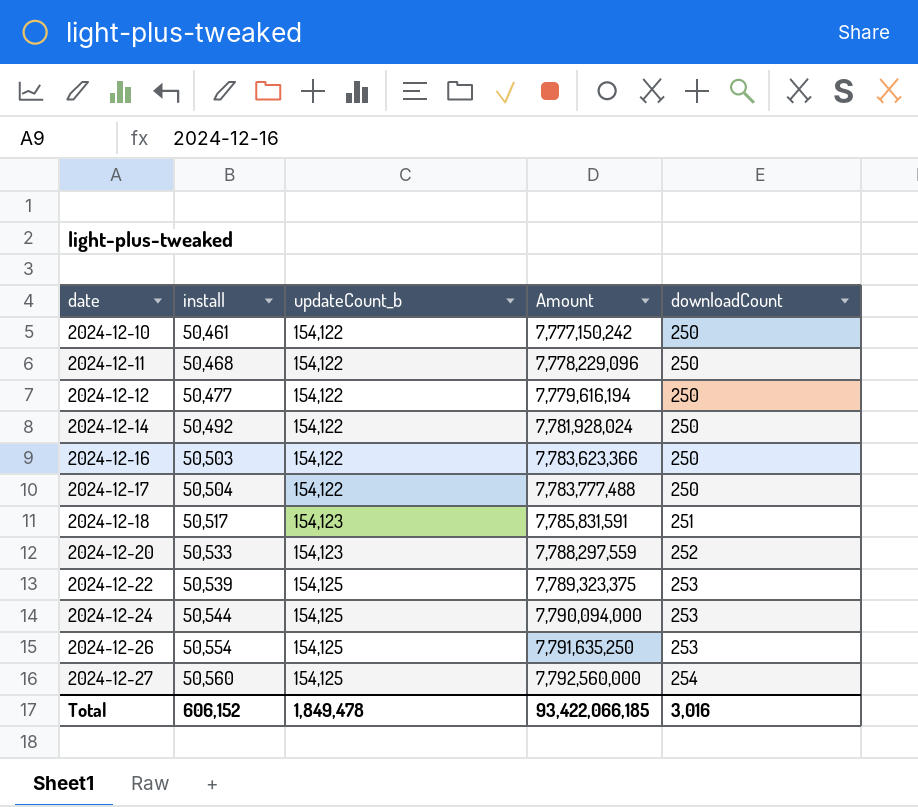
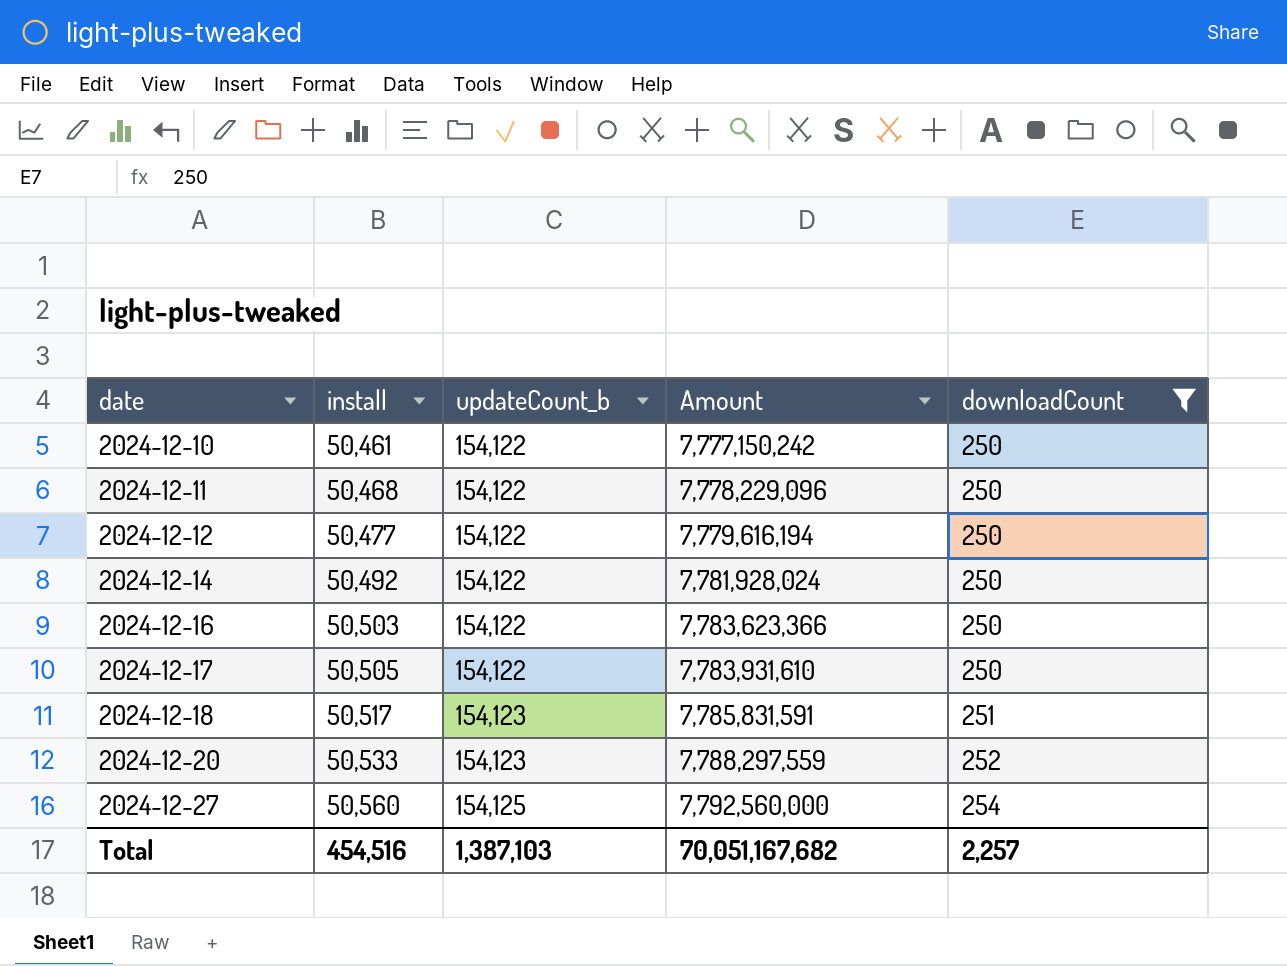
filter: none -> downloadCount != 253
2024-12-17 | install: 50,504 -> 50,505
2024-12-17 | Amount: 7,783,777,488 -> 7,783,931,610
Total | install: 606,152 -> 454,516
Total | updateCount_b: 1,849,478 -> 1,387,103
Total | Amount: 93,422,066,185 -> 70,051,167,682
Total | downloadCount: 3,016 -> 2,257

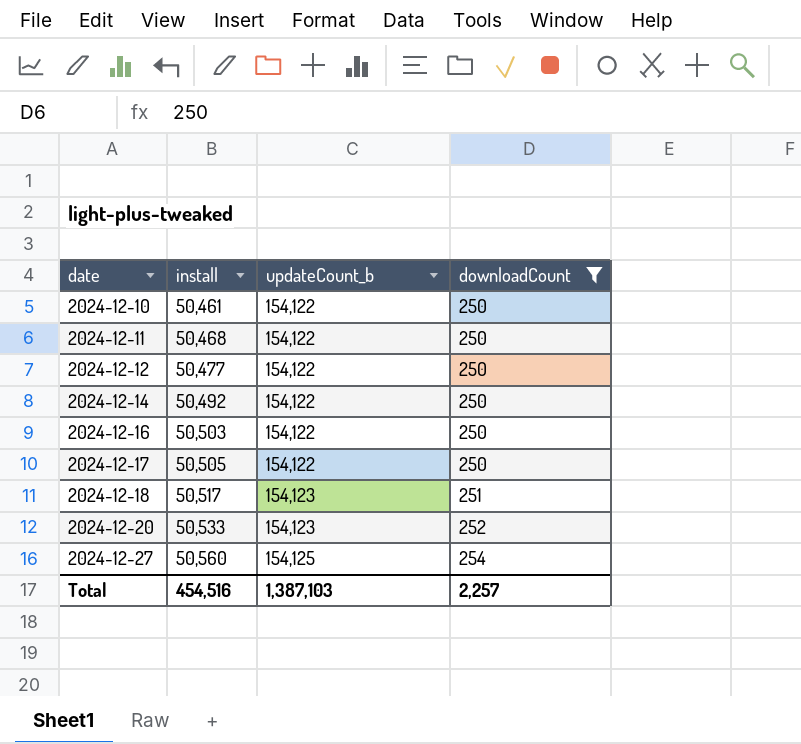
column Amount | formula: [install] * [updateCount_b] -> none

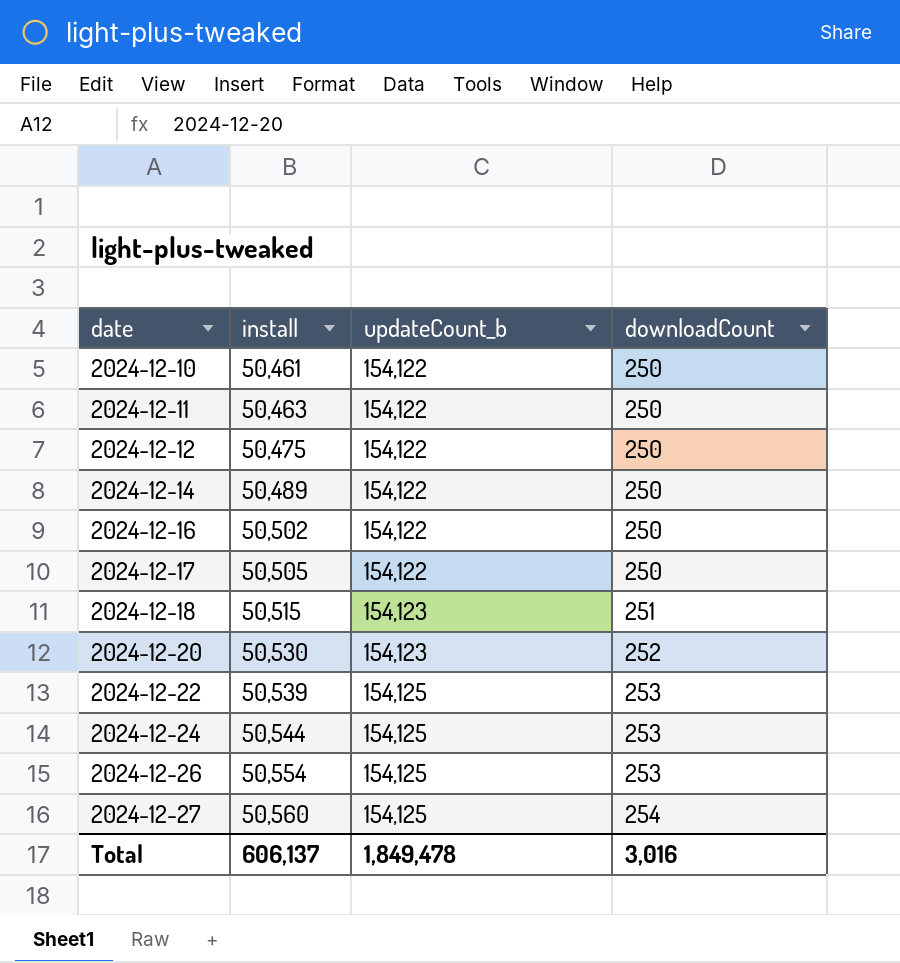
filter: downloadCount != 253 -> none
2024-12-11 | install: 50,468 -> 50,463
2024-12-12 | install: 50,477 -> 50,475
2024-12-14 | install: 50,492 -> 50,489
2024-12-16 | install: 50,503 -> 50,502
2024-12-18 | install: 50,517 -> 50,515
2024-12-20 | install: 50,533 -> 50,530
Total | install: 454,516 -> 606,137
Total | updateCount_b: 1,387,103 -> 1,849,478
Total | downloadCount: 2,257 -> 3,016

